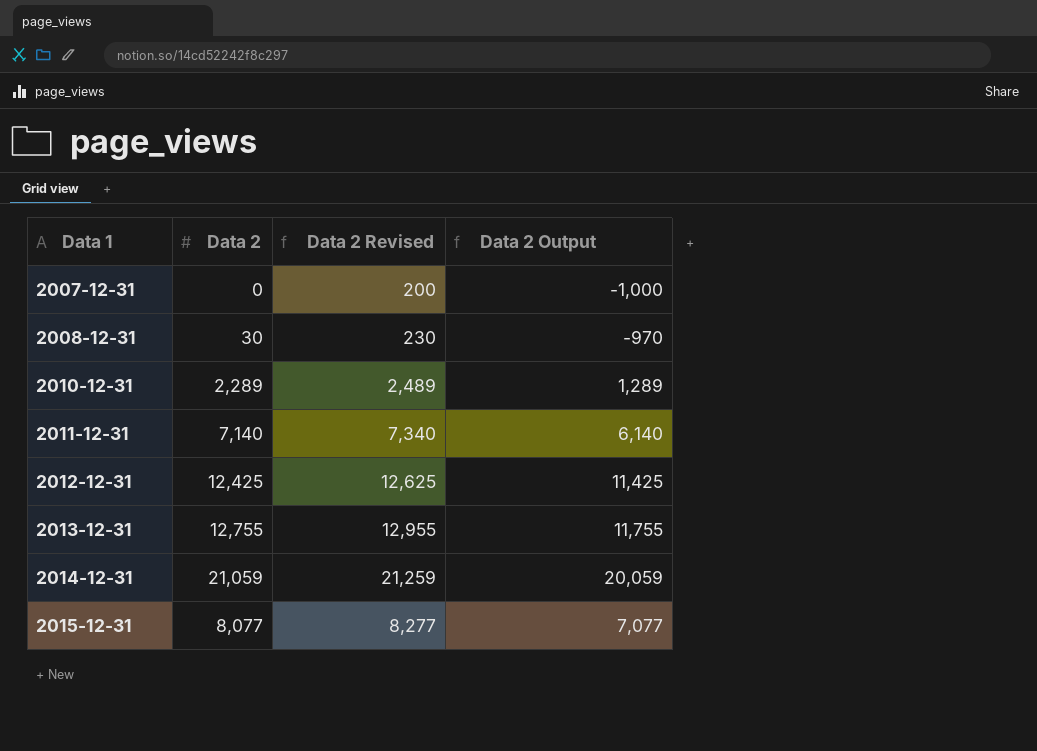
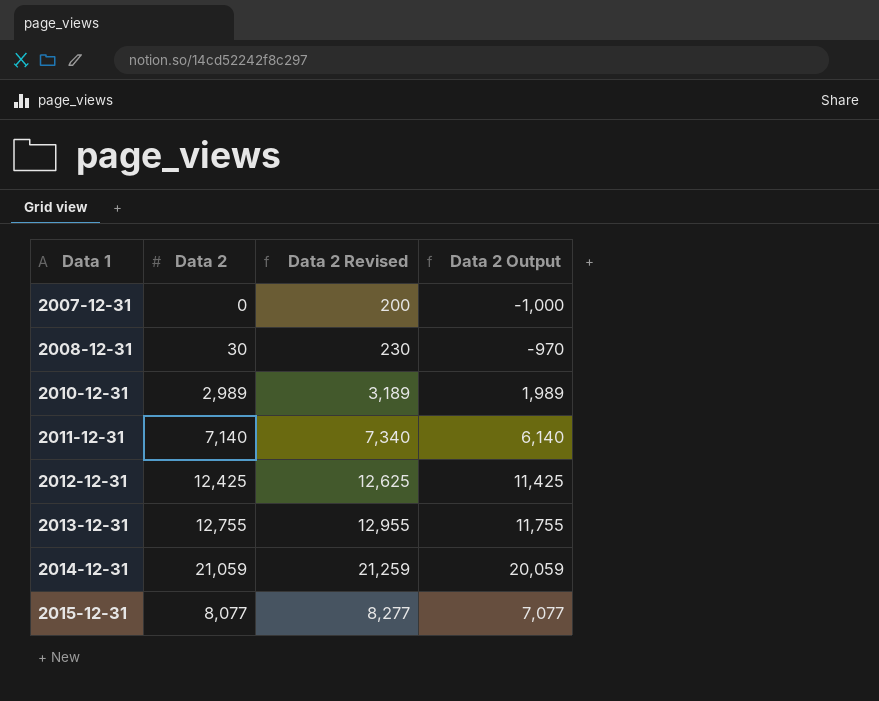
2010-12-31 | Data 2: 2,289 -> 2,989
2010-12-31 | Data 2 Revised: 2,489 -> 3,189
2010-12-31 | Data 2 Output: 1,289 -> 1,989

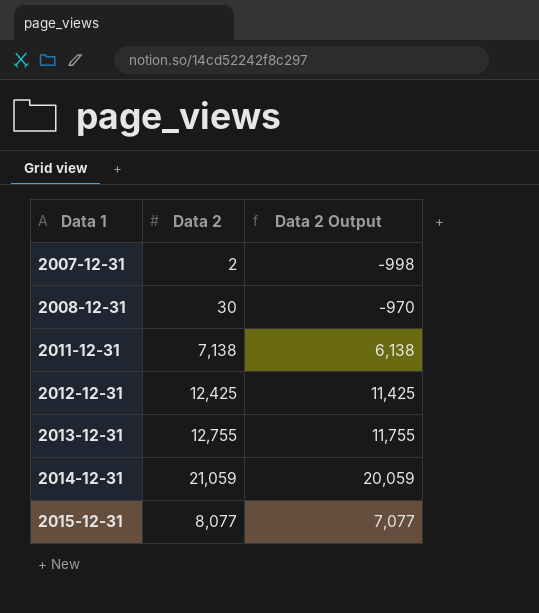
column Data 2 Revised | formula: [Data 2] + 200 -> none
row 2010-12-31: 2,989 | 3,189 | 1,989 -> none
2007-12-31 | Data 2: 0 -> 2
2007-12-31 | Data 2 Output: -1,000 -> -998
2011-12-31 | Data 2: 7,140 -> 7,138
2011-12-31 | Data 2 Output: 6,140 -> 6,138

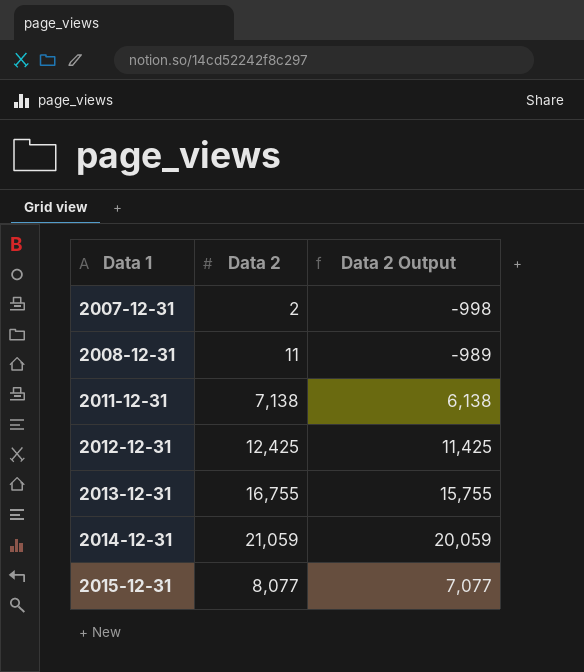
2008-12-31 | Data 2: 30 -> 11
2008-12-31 | Data 2 Output: -970 -> -989
2013-12-31 | Data 2: 12,755 -> 16,755
2013-12-31 | Data 2 Output: 11,755 -> 15,755

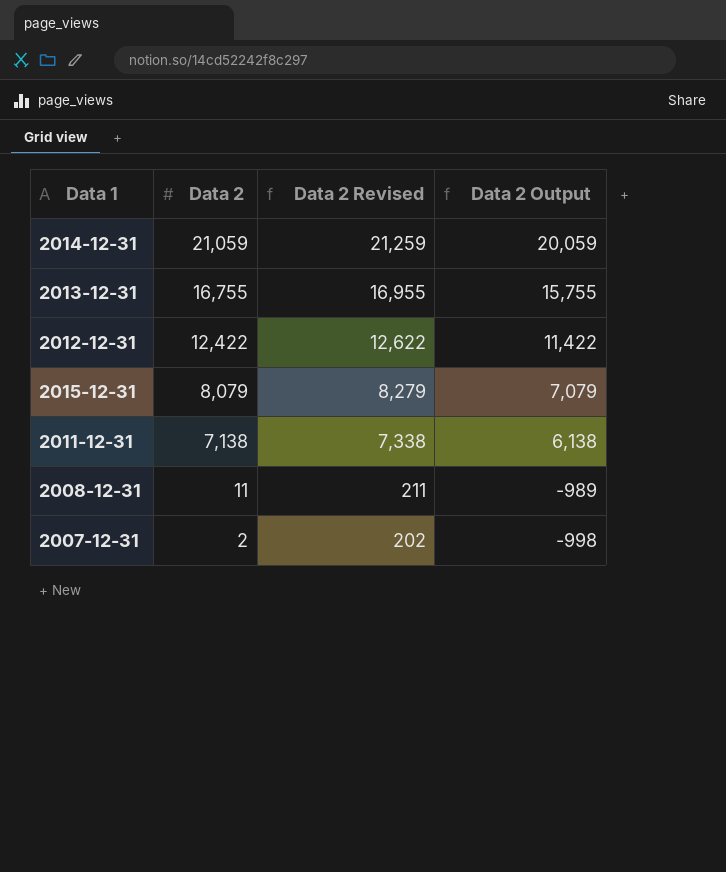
row order: Data 1 ascending -> Data 2 descending
column Data 2 Revised | formula: none -> [Data 2] + 200
2012-12-31 | Data 2: 12,425 -> 12,422
2012-12-31 | Data 2 Output: 11,425 -> 11,422
2015-12-31 | Data 2: 8,077 -> 8,079
2015-12-31 | Data 2 Output: 7,077 -> 7,079

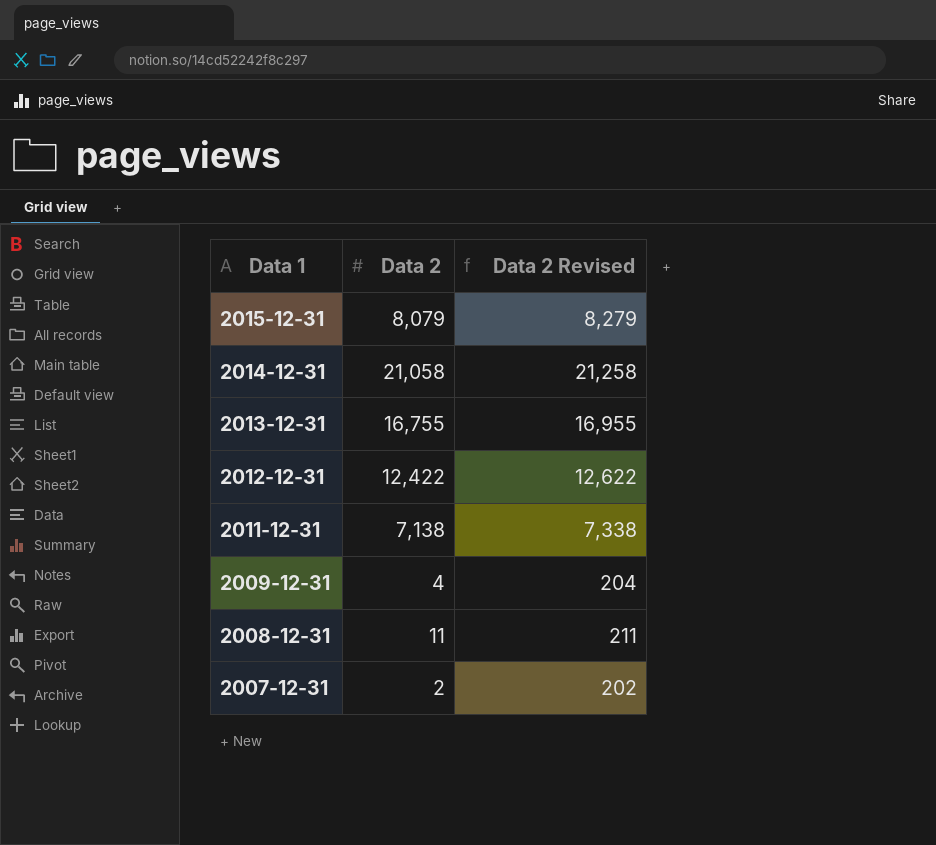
row order: Data 2 descending -> Data 1 descending
column Data 2 Output | formula: [Data 2] - 1000 -> none
2014-12-31 | Data 2: 21,059 -> 21,058
2014-12-31 | Data 2 Revised: 21,259 -> 21,258
row 2009-12-31: none -> 4 | 204

